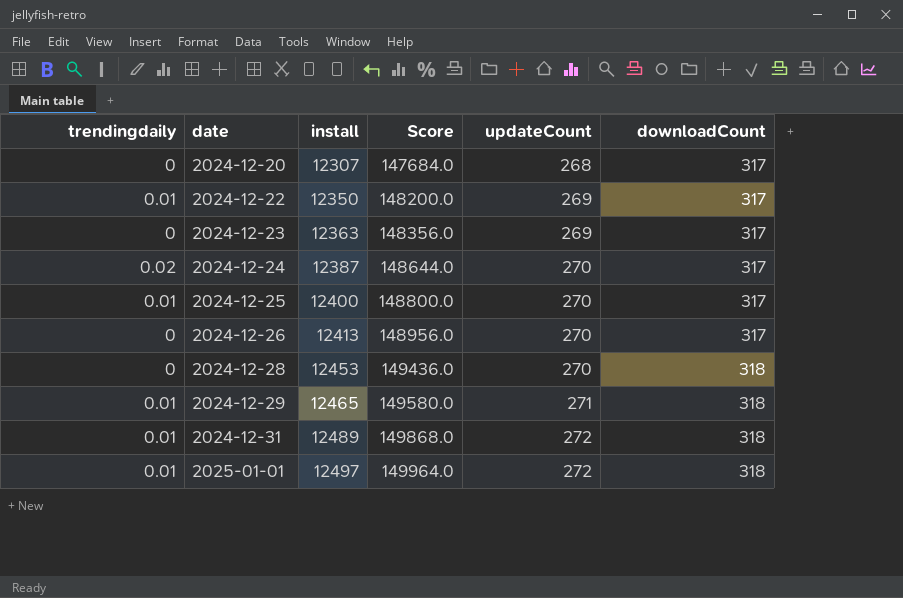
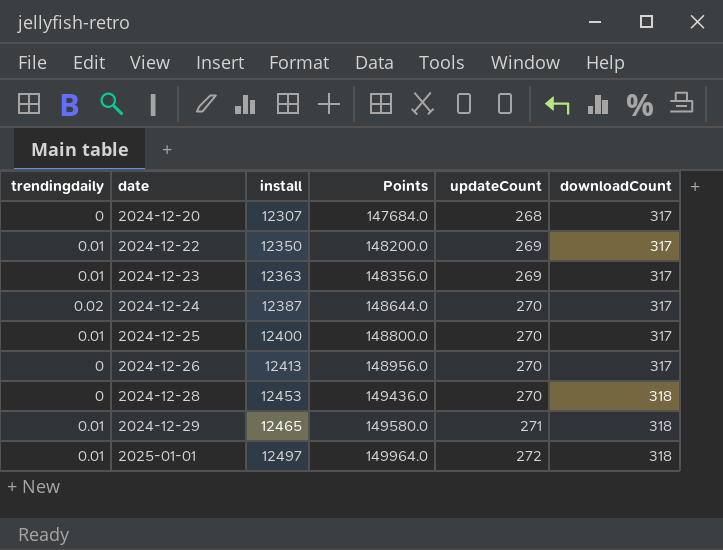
column name: Score -> Points
row 2024-12-31: 0.01 | 12489 | 149868.0 | 272 | 318 -> none
2024-12-23 | trendingdaily: 0 -> 0.01

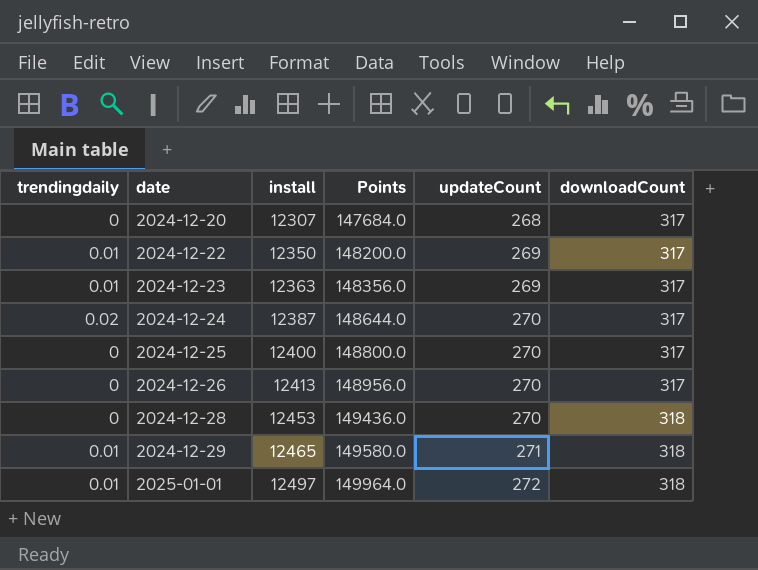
2024-12-25 | trendingdaily: 0.01 -> 0

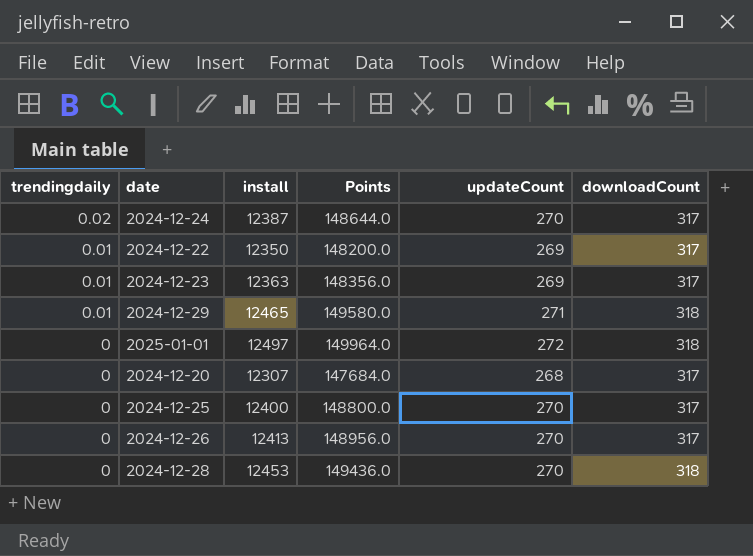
row order: date ascending -> trendingdaily descending
2025-01-01 | trendingdaily: 0.01 -> 0

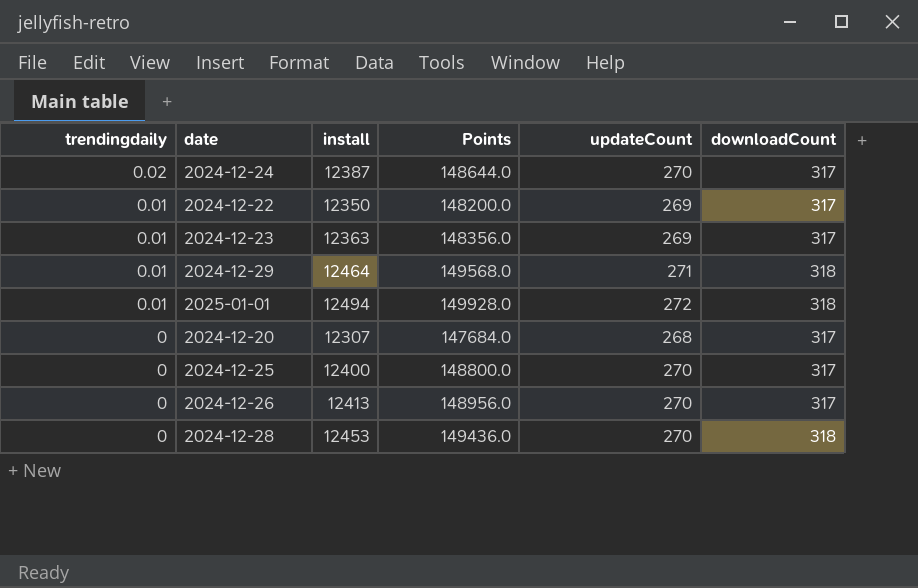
2024-12-29 | install: 12465 -> 12464
2024-12-29 | Points: 149580.0 -> 149568.0
2025-01-01 | trendingdaily: 0 -> 0.01
2025-01-01 | install: 12497 -> 12494
2025-01-01 | Points: 149964.0 -> 149928.0

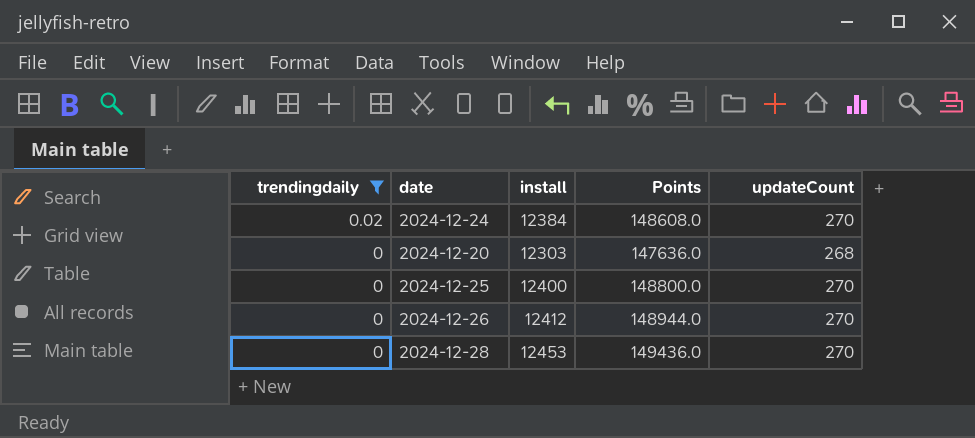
filter: none -> trendingdaily != 0.01
column downloadCount | position: 6 -> none
2024-12-24 | install: 12387 -> 12384
2024-12-24 | Points: 148644.0 -> 148608.0
2024-12-20 | install: 12307 -> 12303
2024-12-20 | Points: 147684.0 -> 147636.0
2024-12-26 | install: 12413 -> 12412
2024-12-26 | Points: 148956.0 -> 148944.0

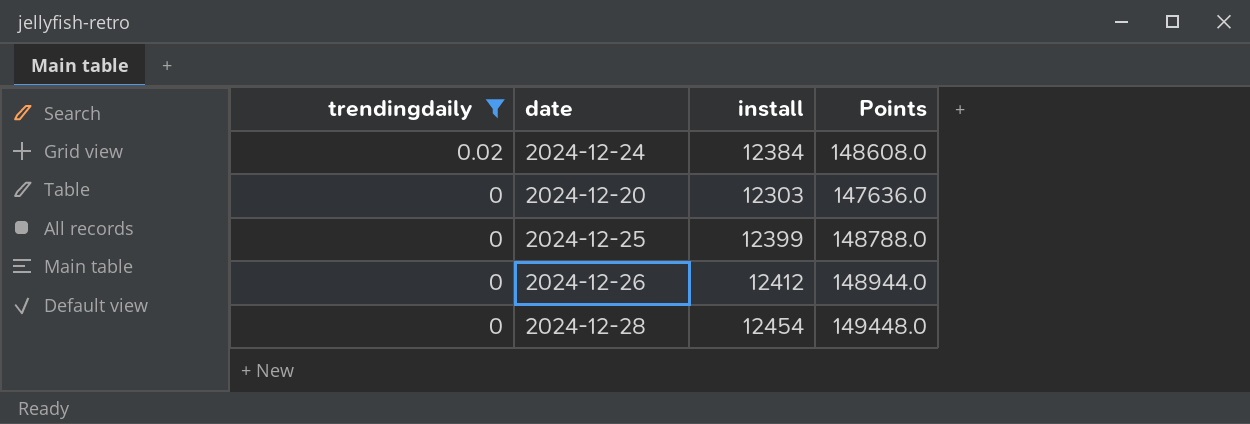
column updateCount | position: 5 -> none
2024-12-25 | install: 12400 -> 12399
2024-12-25 | Points: 148800.0 -> 148788.0
2024-12-28 | install: 12453 -> 12454
2024-12-28 | Points: 149436.0 -> 149448.0

